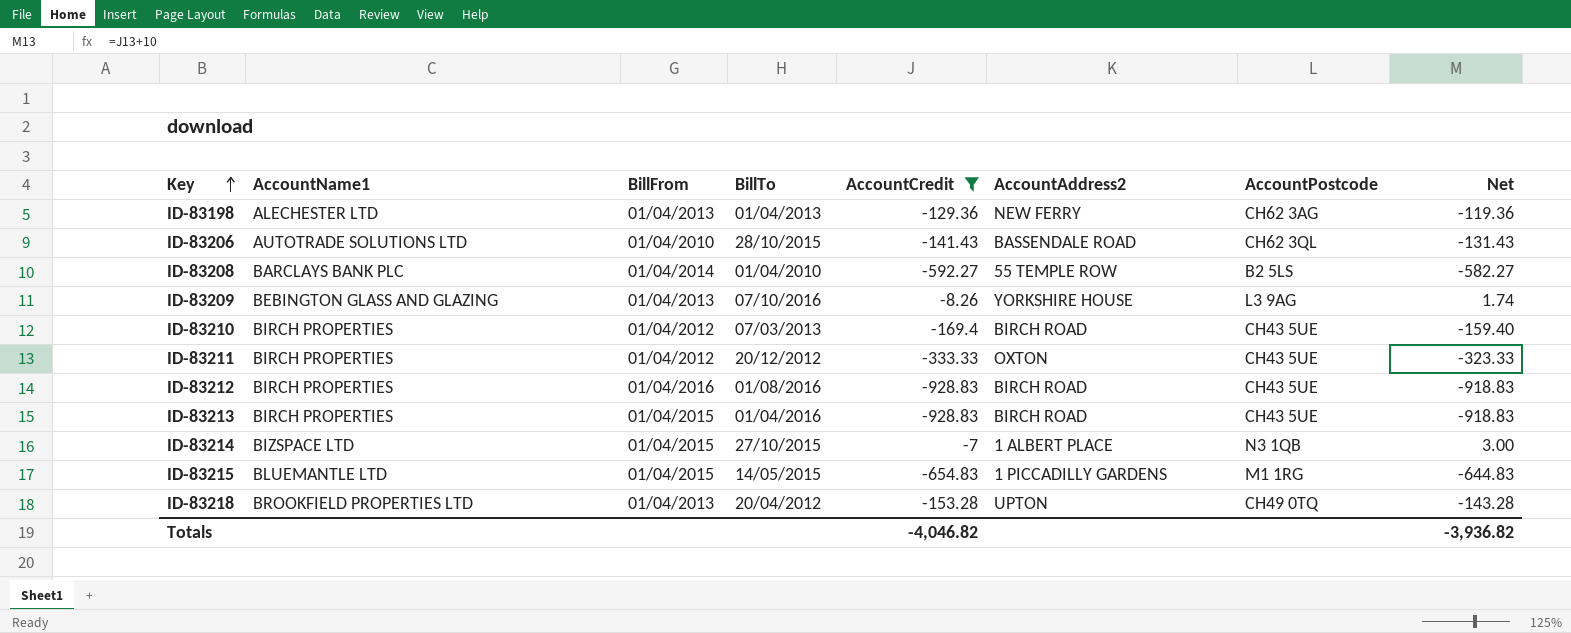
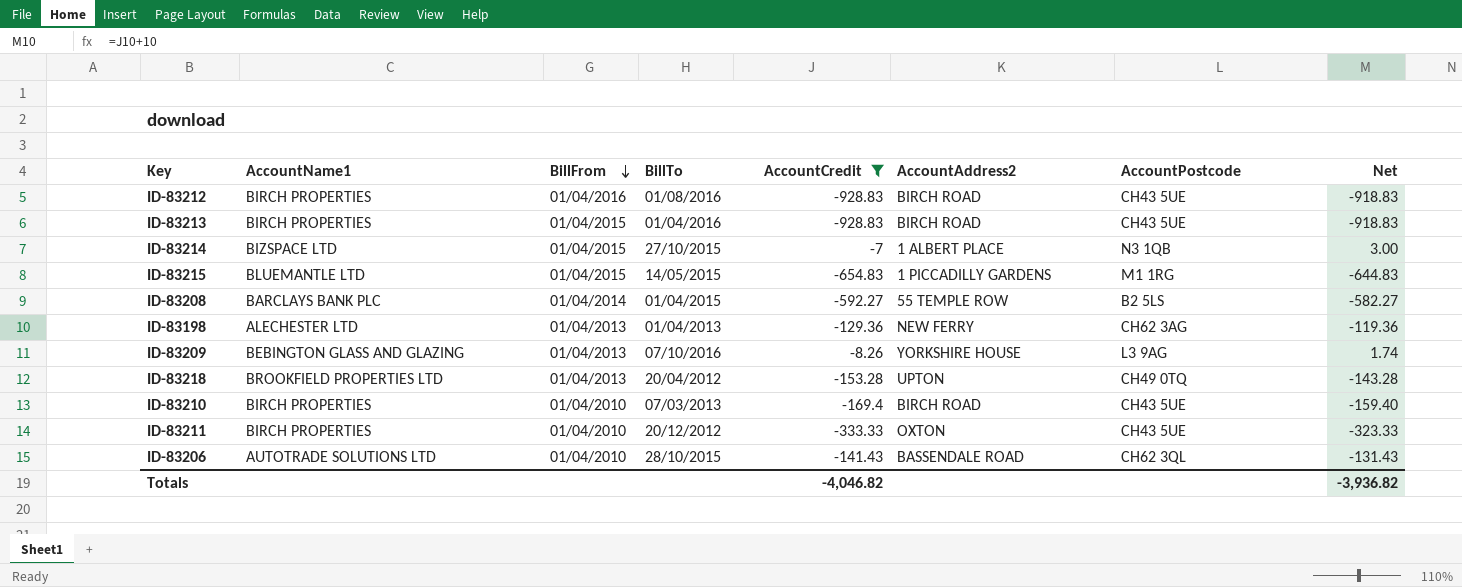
row order: Key ascending -> BillFrom descending
ID-83208 | BillTo: 01/04/2010 -> 01/04/2015
ID-83210 | BillFrom: 01/04/2012 -> 01/04/2010
ID-83211 | BillFrom: 01/04/2012 -> 01/04/2010

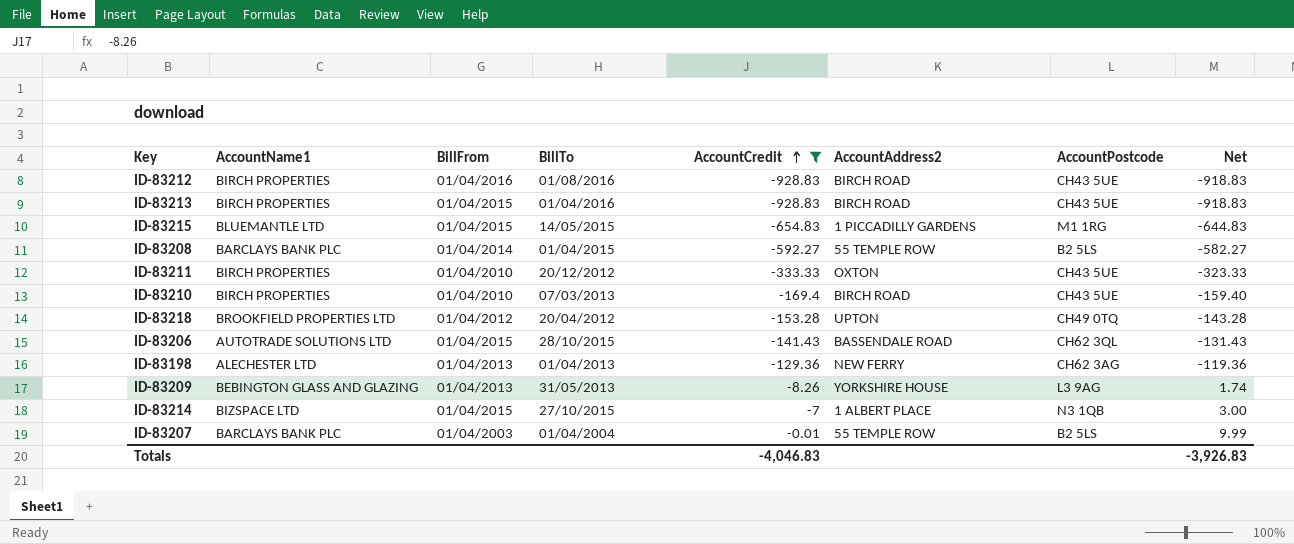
row order: BillFrom descending -> AccountCredit ascending
ID-83218 | BillFrom: 01/04/2013 -> 01/04/2012
ID-83206 | BillFrom: 01/04/2010 -> 01/04/2015
ID-83209 | BillTo: 07/10/2016 -> 31/05/2013
row ID-83207: none -> BARCLAYS BANK PLC | 01/04/2003 | 01/04/2004 | -0.01 | 55 TEMPLE ROW | B2 5LS | 9.99
Totals | AccountCredit: -4,046.82 -> -4,046.83
Totals | Net: -3,936.82 -> -3,926.83

